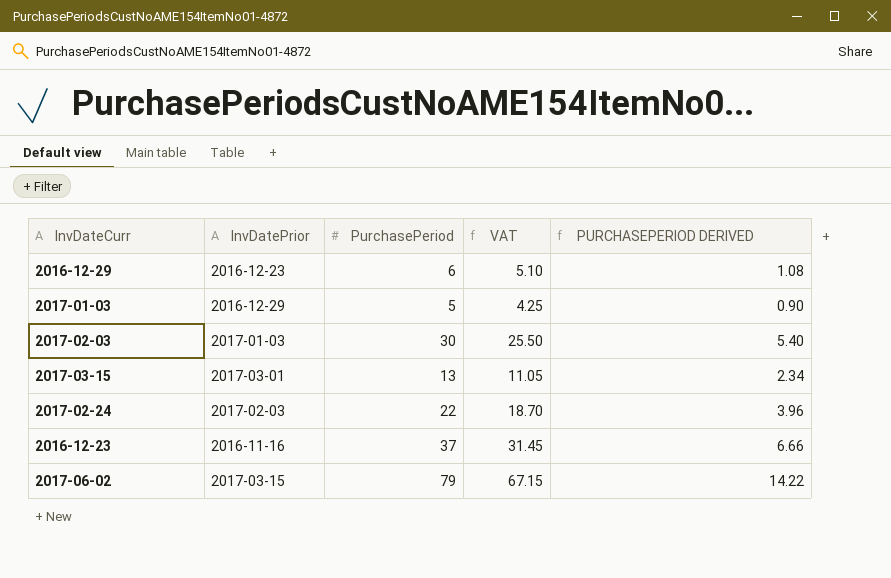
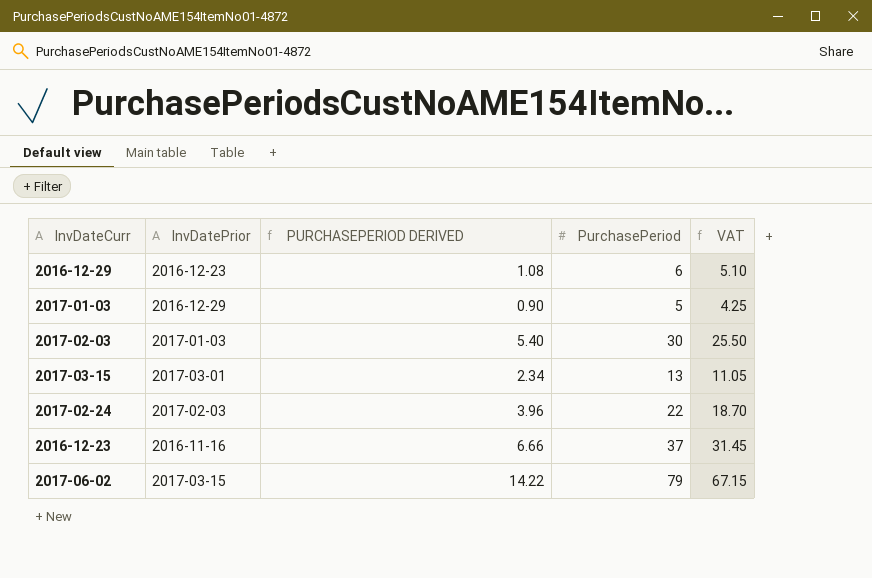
column PURCHASEPERIOD DERIVED | position: 5 -> 3

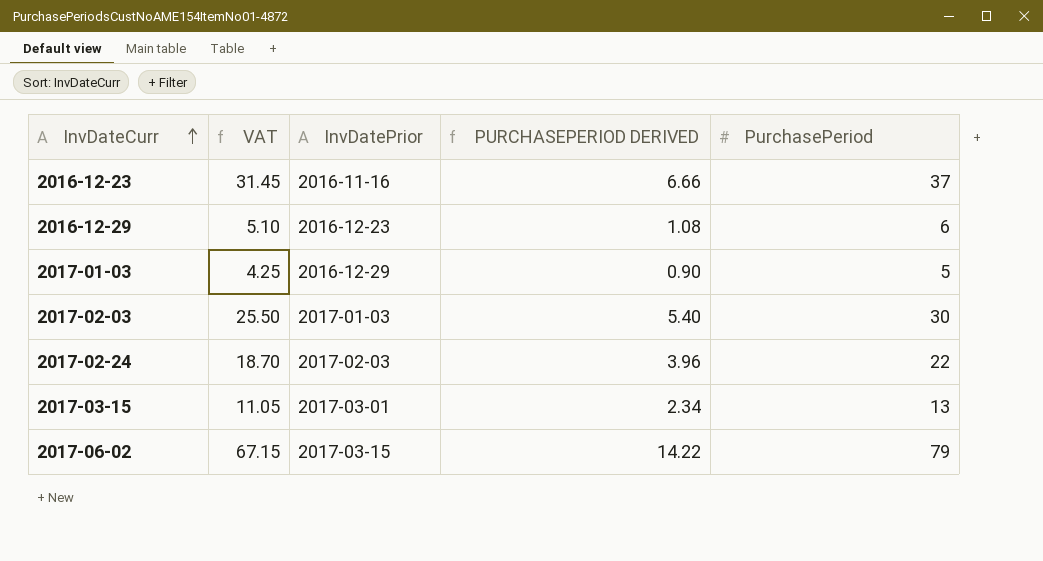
row order: none -> InvDateCurr ascending
column VAT | position: 5 -> 2

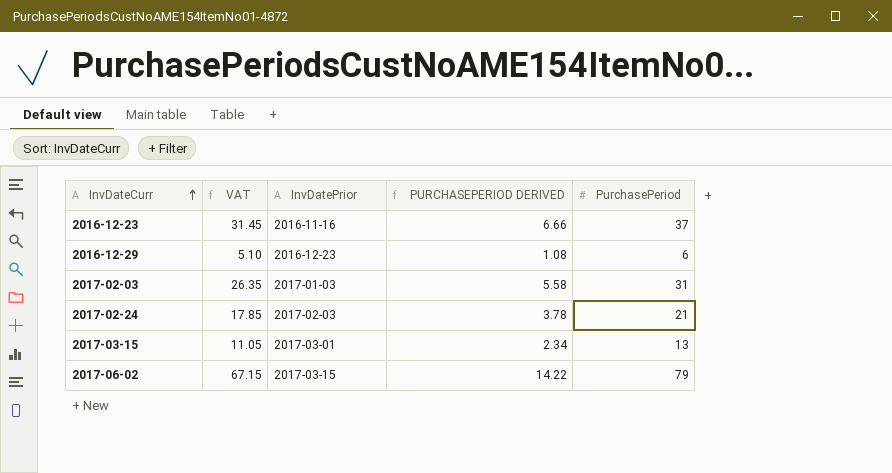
row 2017-01-03: 4.25 | 2016-12-29 | 0.90 | 5 -> none
2017-02-03 | VAT: 25.50 -> 26.35
2017-02-03 | PURCHASEPERIOD DERIVED: 5.40 -> 5.58
2017-02-03 | PurchasePeriod: 30 -> 31
2017-02-24 | VAT: 18.70 -> 17.85
2017-02-24 | PURCHASEPERIOD DERIVED: 3.96 -> 3.78
2017-02-24 | PurchasePeriod: 22 -> 21

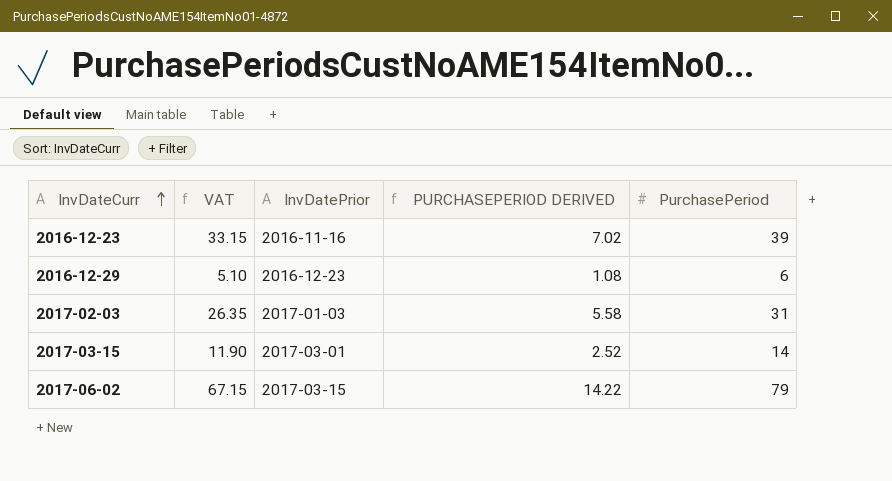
row 2017-02-24: 17.85 | 2017-02-03 | 3.78 | 21 -> none
2016-12-23 | VAT: 31.45 -> 33.15
2016-12-23 | PURCHASEPERIOD DERIVED: 6.66 -> 7.02
2016-12-23 | PurchasePeriod: 37 -> 39
2017-03-15 | VAT: 11.05 -> 11.90
2017-03-15 | PURCHASEPERIOD DERIVED: 2.34 -> 2.52
2017-03-15 | PurchasePeriod: 13 -> 14

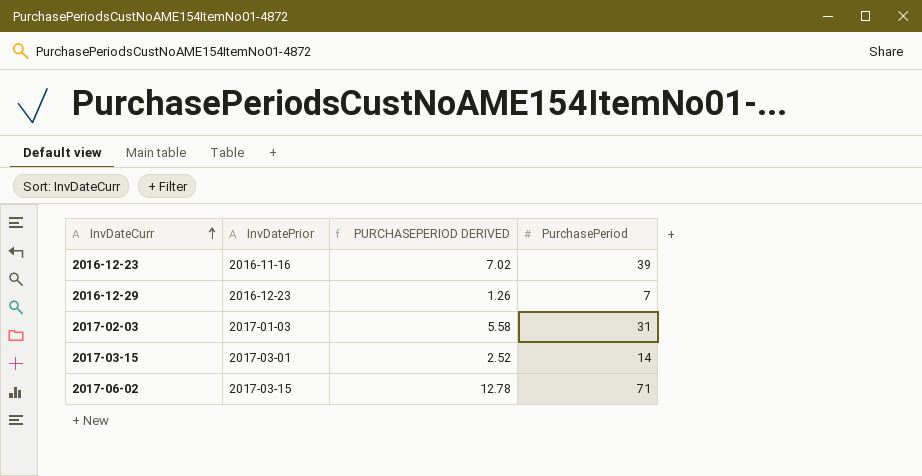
column VAT | formula: [PurchasePeriod] * 0.85 -> none
2016-12-29 | PURCHASEPERIOD DERIVED: 1.08 -> 1.26
2016-12-29 | PurchasePeriod: 6 -> 7
2017-06-02 | PURCHASEPERIOD DERIVED: 14.22 -> 12.78
2017-06-02 | PurchasePeriod: 79 -> 71

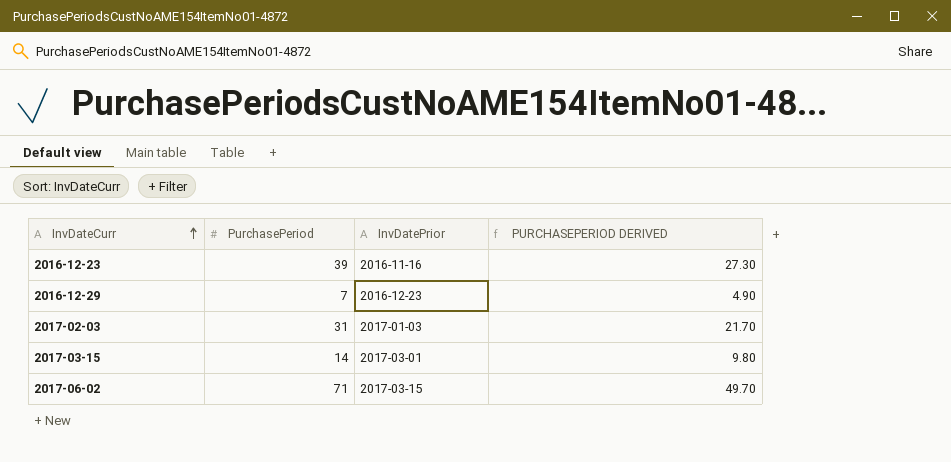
column PurchasePeriod | position: 4 -> 2
column PURCHASEPERIOD DERIVED | formula: [PurchasePeriod] * 0.18 -> [PurchasePeriod] * 0.7

